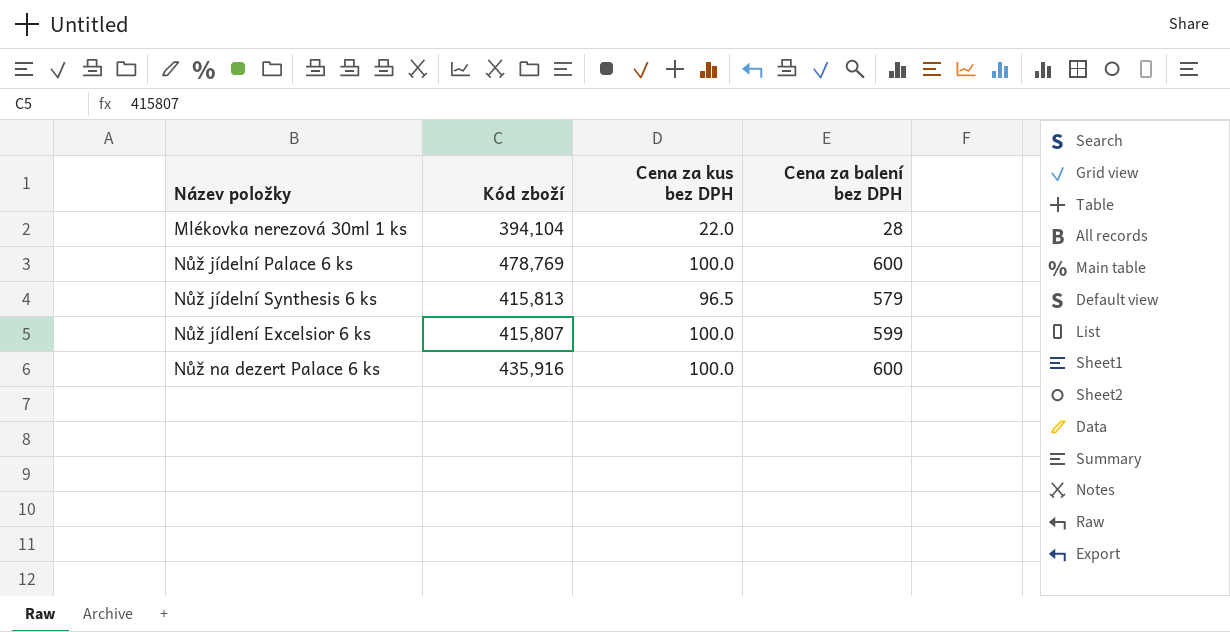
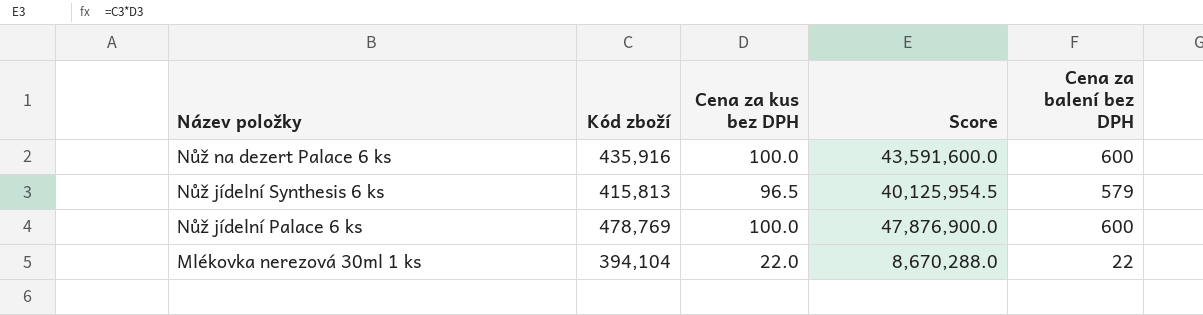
row order: Název položky ascending -> Název položky descending
column Score | formula: none -> [Kód zboží] * [Cena za kus bez DPH]
row Nůž jídlení Excelsior 6 ks: 415,807 | 100.0 | 599 -> none
Mlékovka nerezová 30ml 1 ks | Cena za balení bez DPH: 28 -> 22

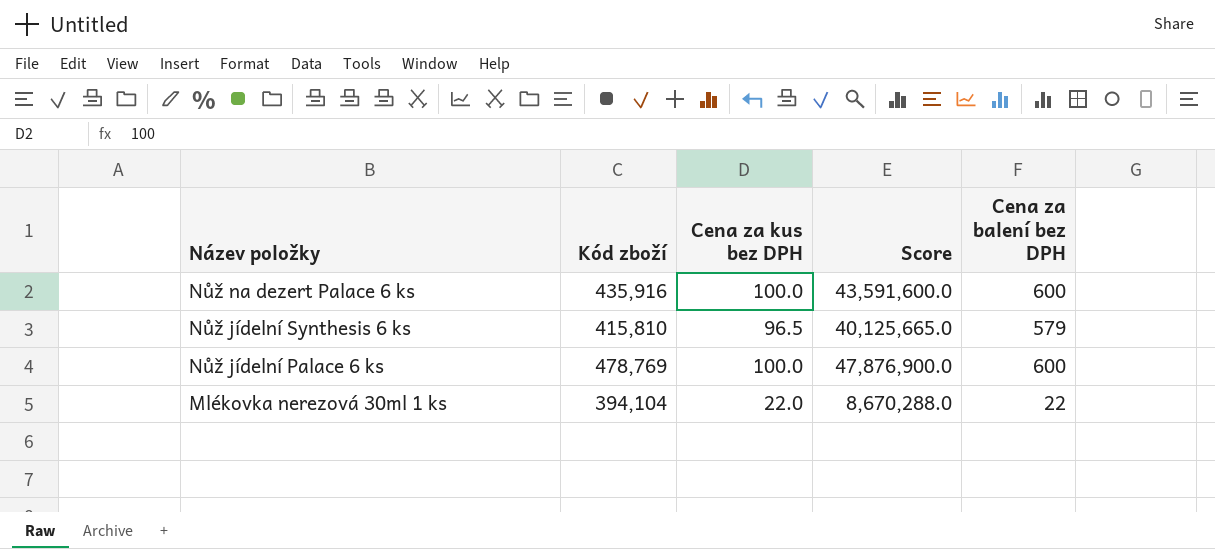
Nůž jídelní Synthesis 6 ks | Kód zboží: 415,813 -> 415,810
Nůž jídelní Synthesis 6 ks | Score: 40,125,954.5 -> 40,125,665.0

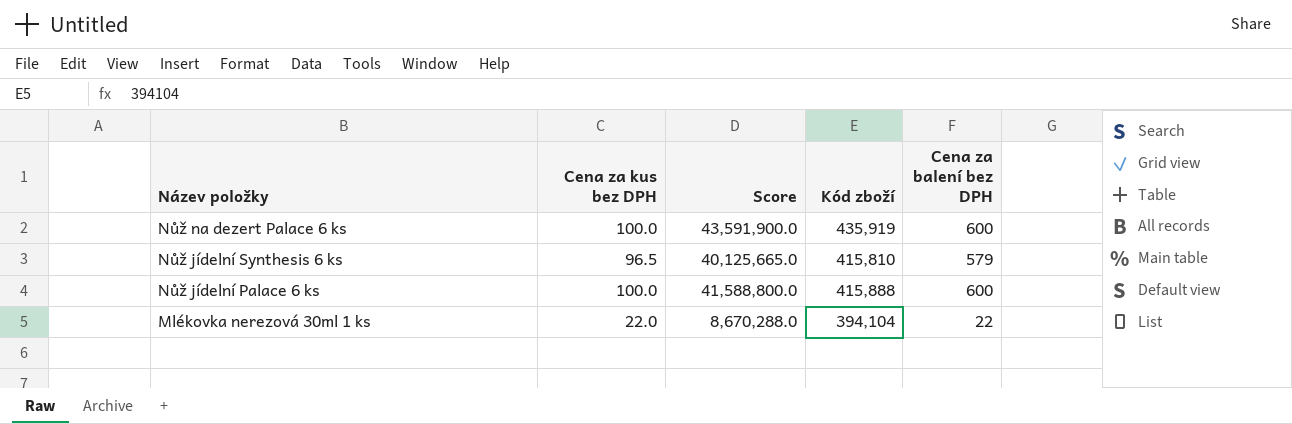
column Kód zboží | position: 2 -> 4
Nůž na dezert Palace 6 ks | Score: 43,591,600.0 -> 43,591,900.0
Nůž na dezert Palace 6 ks | Kód zboží: 435,916 -> 435,919
Nůž jídelní Palace 6 ks | Score: 47,876,900.0 -> 41,588,800.0
Nůž jídelní Palace 6 ks | Kód zboží: 478,769 -> 415,888

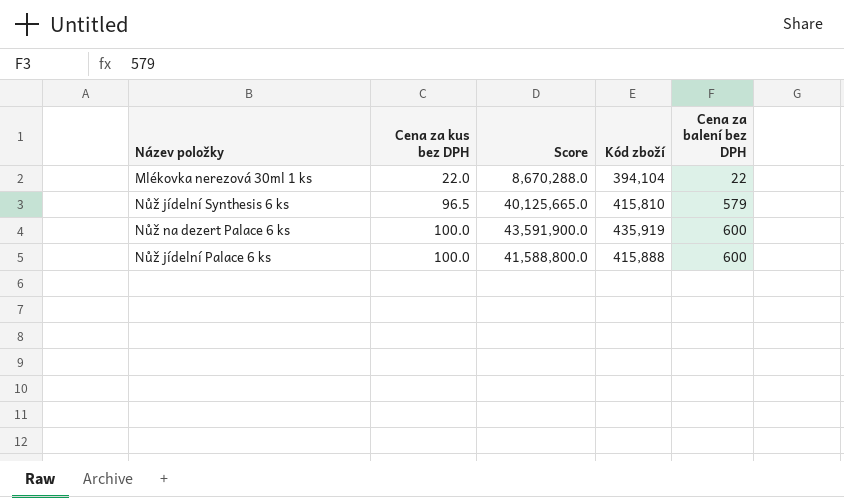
row order: Název položky descending -> Cena za kus bez DPH ascending

